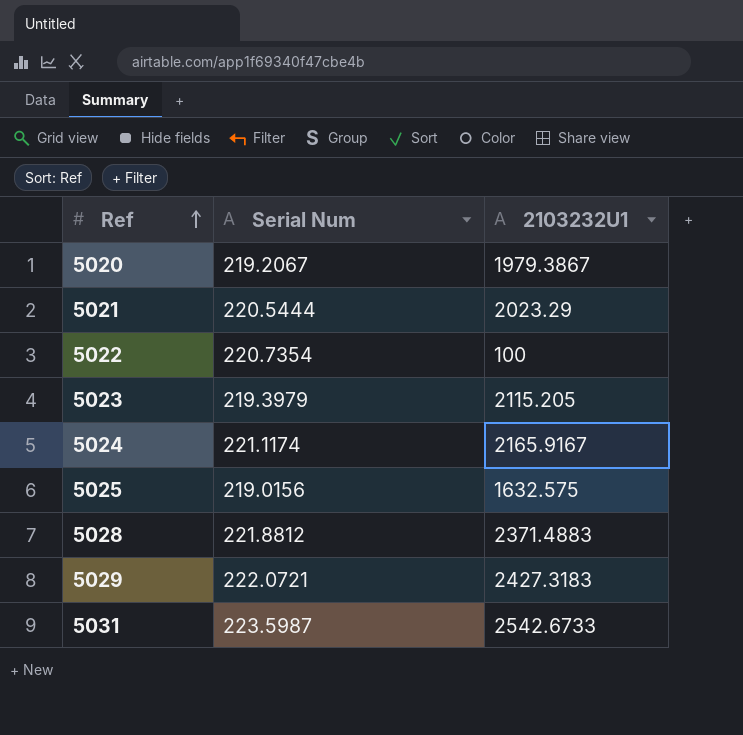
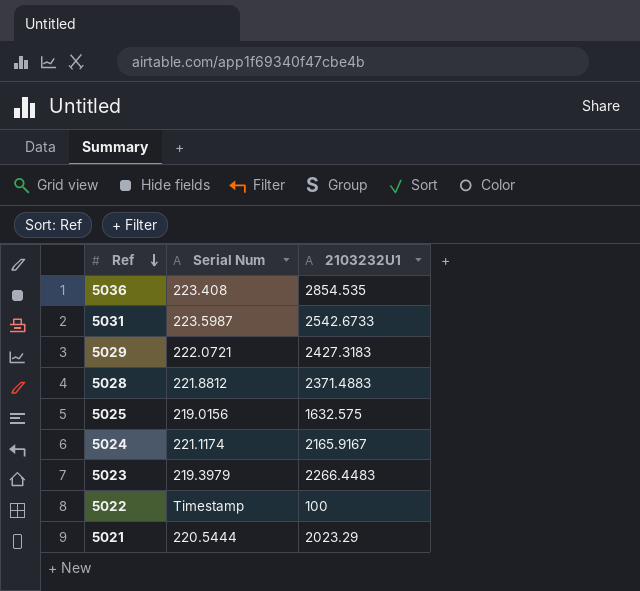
row order: Ref ascending -> Ref descending
row 5020: 219.2067 | 1979.3867 -> none
row 5036: none -> 223.408 | 2854.535
5023 | 2103232U1: 2115.205 -> 2266.4483
5022 | Serial Num: 220.7354 -> Timestamp

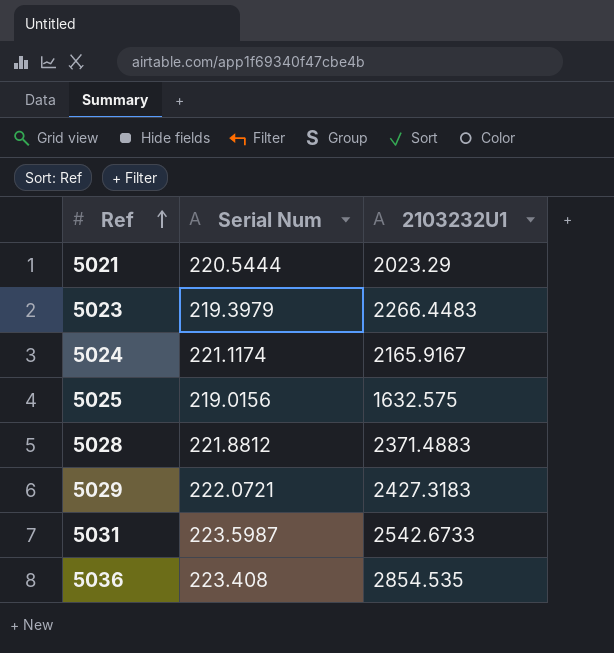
row order: Ref descending -> Ref ascending
row 5022: Timestamp | 100 -> none

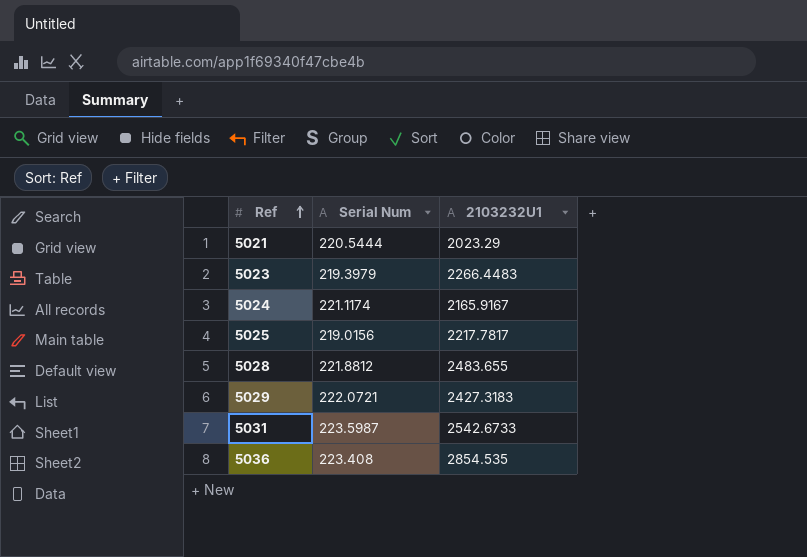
5025 | 2103232U1: 1632.575 -> 2217.7817
5028 | 2103232U1: 2371.4883 -> 2483.655

